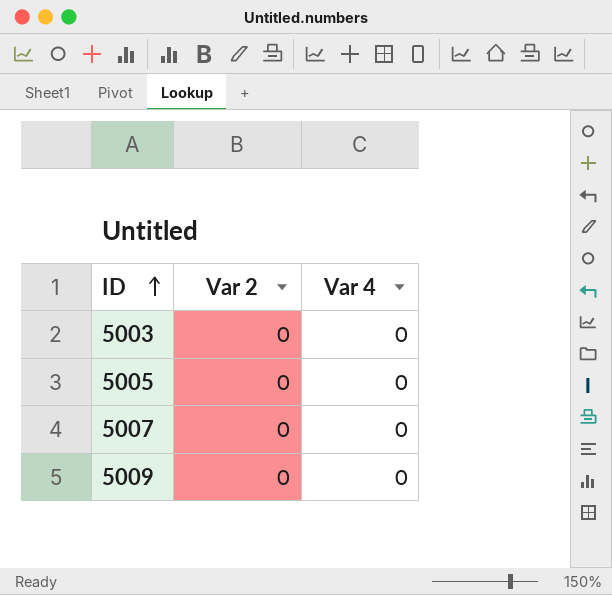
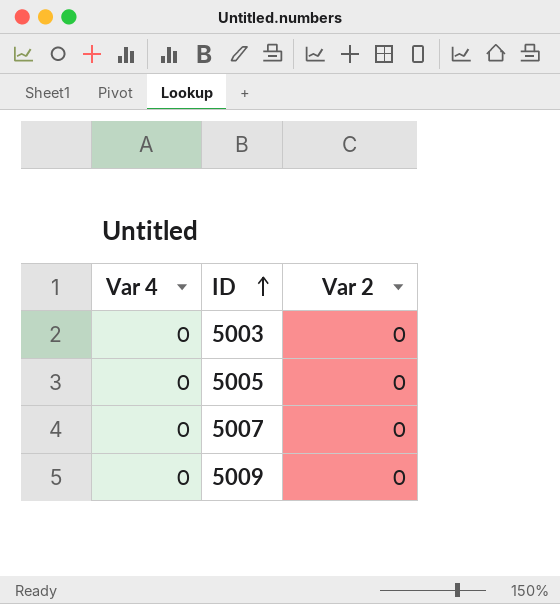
column Var 4 | position: 3 -> 1

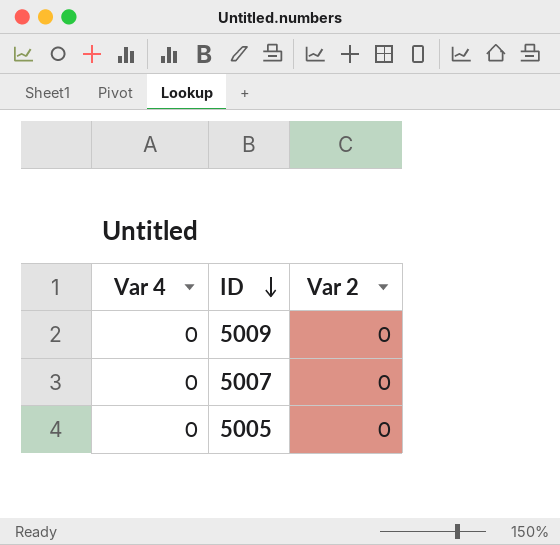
row order: ID ascending -> ID descending
row 5003: 0 | 0 -> none

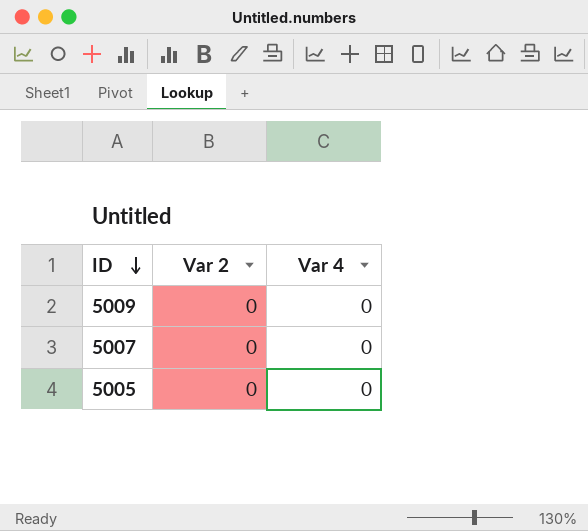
column Var 4 | position: 1 -> 3

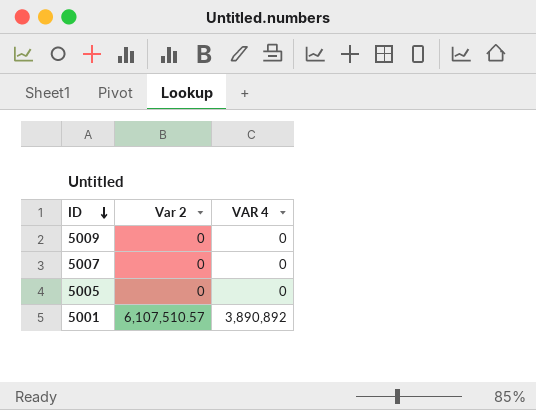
column name: Var 4 -> VAR 4
row 5001: none -> 6,107,510.57 | 3,890,892

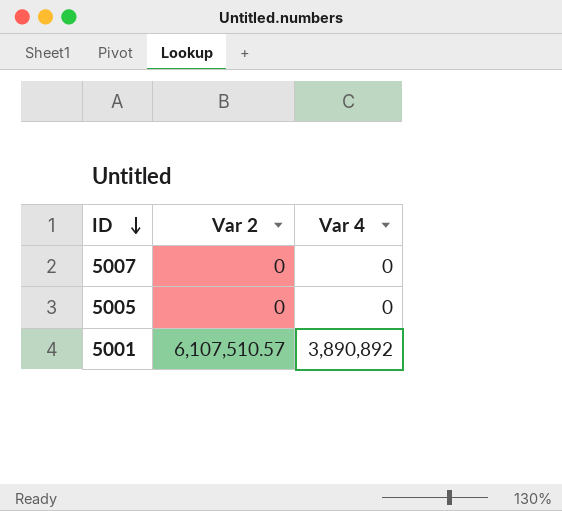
column name: VAR 4 -> Var 4
row 5009: 0 | 0 -> none

